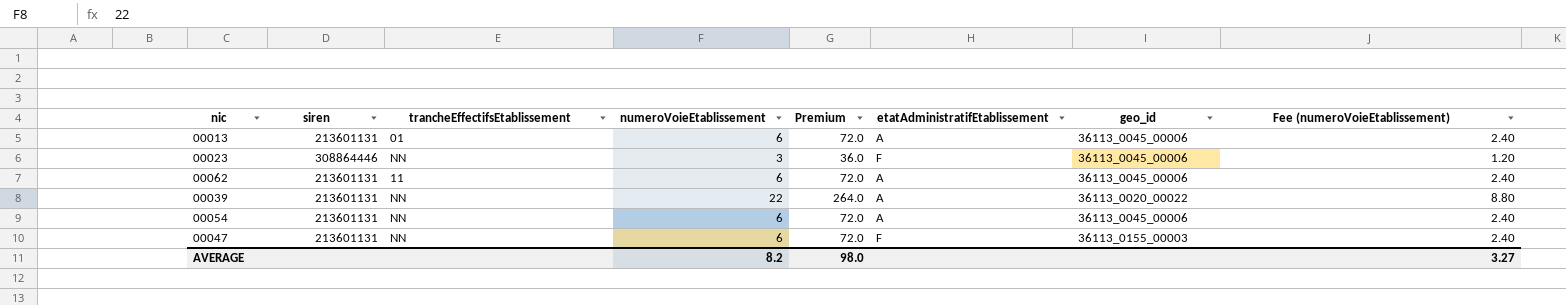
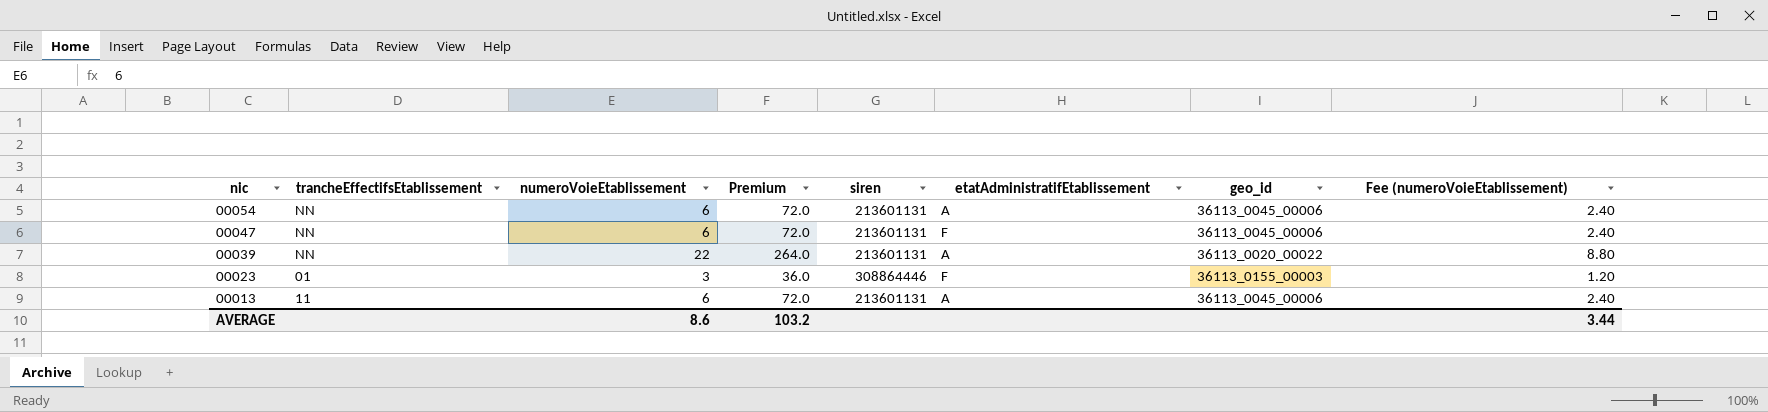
row order: none -> nic descending
column siren | position: 2 -> 5
row 00062: 213601131 | 11 | 6 | 72.0 | A | 36113_0045_00006 | 2.40 -> none
00047 | geo_id: 36113_0155_00003 -> 36113_0045_00006
00023 | trancheEffectifsEtablissement: NN -> 01
00023 | geo_id: 36113_0045_00006 -> 36113_0155_00003
00013 | trancheEffectifsEtablissement: 01 -> 11
AVERAGE | numeroVoieEtablissement: 8.2 -> 8.6
AVERAGE | Premium: 98.0 -> 103.2
AVERAGE | Fee (numeroVoieEtablissement): 3.27 -> 3.44

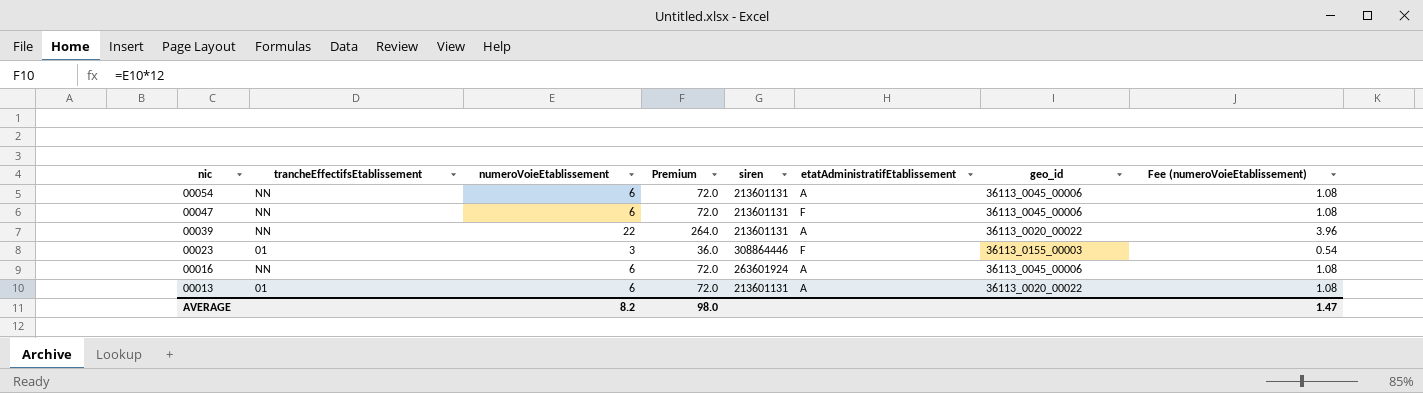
column Fee (numeroVoieEtablissement) | formula: [numeroVoieEtablissement] * 0.4 -> [numeroVoieEtablissement] * 0.18
row 00016: none -> NN | 6 | 72.0 | 263601924 | A | 36113_0045_00006 | 1.08
00013 | trancheEffectifsEtablissement: 11 -> 01
00013 | geo_id: 36113_0045_00006 -> 36113_0020_00022
AVERAGE | numeroVoieEtablissement: 8.6 -> 8.2
AVERAGE | Premium: 103.2 -> 98.0
AVERAGE | Fee (numeroVoieEtablissement): 3.44 -> 1.47

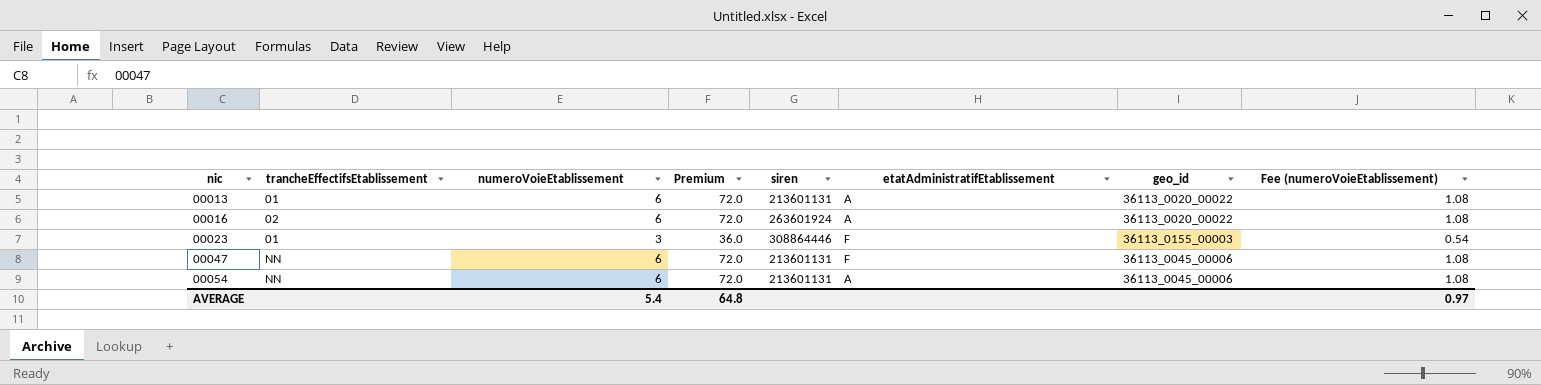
row order: nic descending -> nic ascending
row 00039: NN | 22 | 264.0 | 213601131 | A | 36113_0020_00022 | 3.96 -> none
00016 | trancheEffectifsEtablissement: NN -> 02
00016 | geo_id: 36113_0045_00006 -> 36113_0020_00022
AVERAGE | numeroVoieEtablissement: 8.2 -> 5.4
AVERAGE | Premium: 98.0 -> 64.8
AVERAGE | Fee (numeroVoieEtablissement): 1.47 -> 0.97

